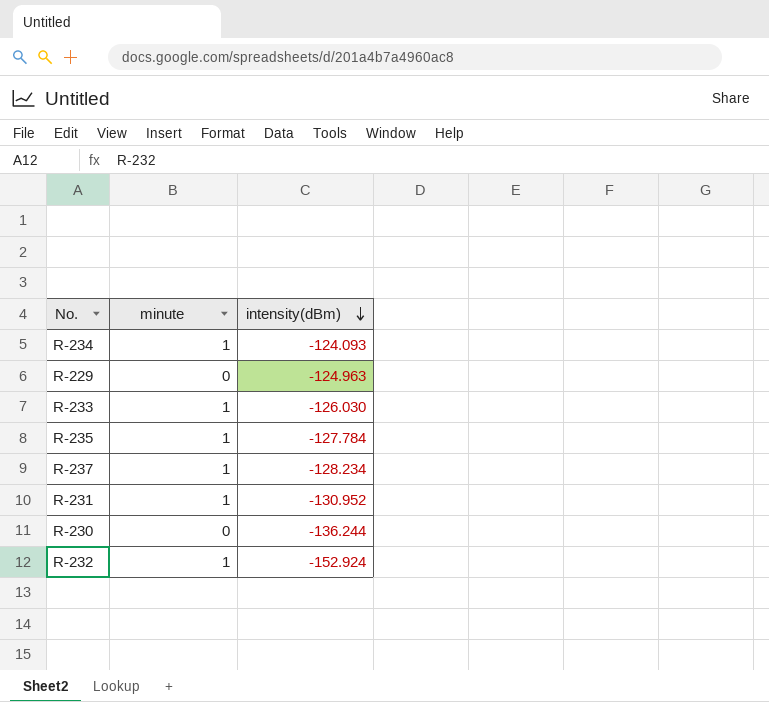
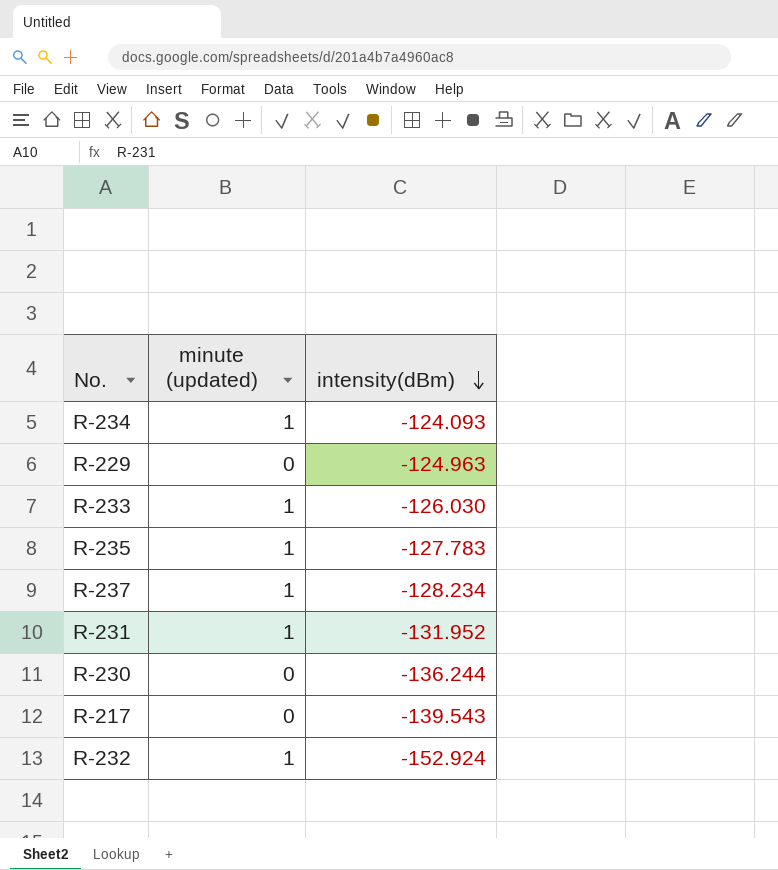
column name: minute -> minute (updated)
R-235 | intensity(dBm): -127.784 -> -127.783
R-231 | intensity(dBm): -130.952 -> -131.952
row R-217: none -> 0 | -139.543

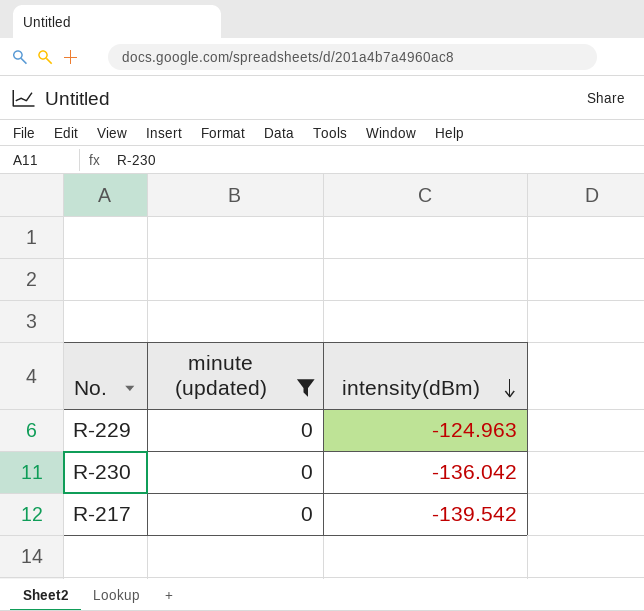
filter: none -> minute (updated) = 0
R-230 | intensity(dBm): -136.244 -> -136.042
R-217 | intensity(dBm): -139.543 -> -139.542

